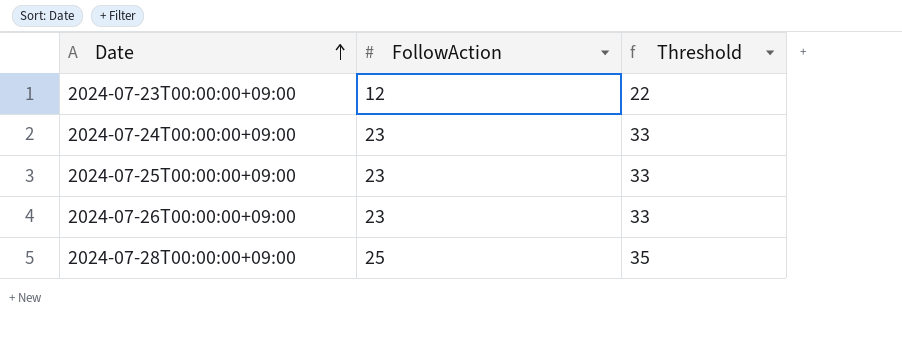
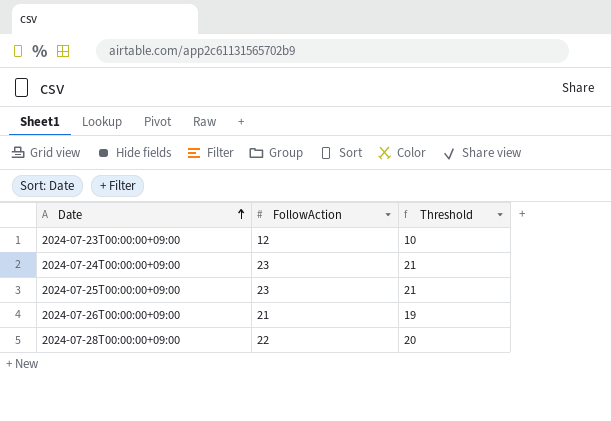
column Threshold | formula: [FollowAction] + 10 -> [FollowAction] - 2
2024-07-26T00:00:00+09:00 | FollowAction: 23 -> 21
2024-07-28T00:00:00+09:00 | FollowAction: 25 -> 22

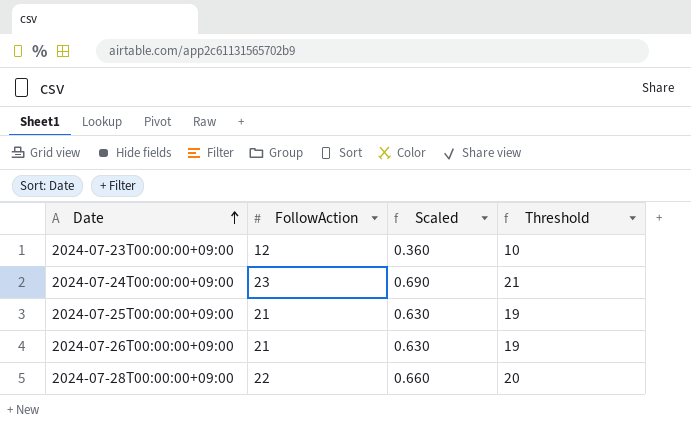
column Scaled | formula: none -> [FollowAction] * 0.03
2024-07-25T00:00:00+09:00 | FollowAction: 23 -> 21
2024-07-25T00:00:00+09:00 | Threshold: 21 -> 19

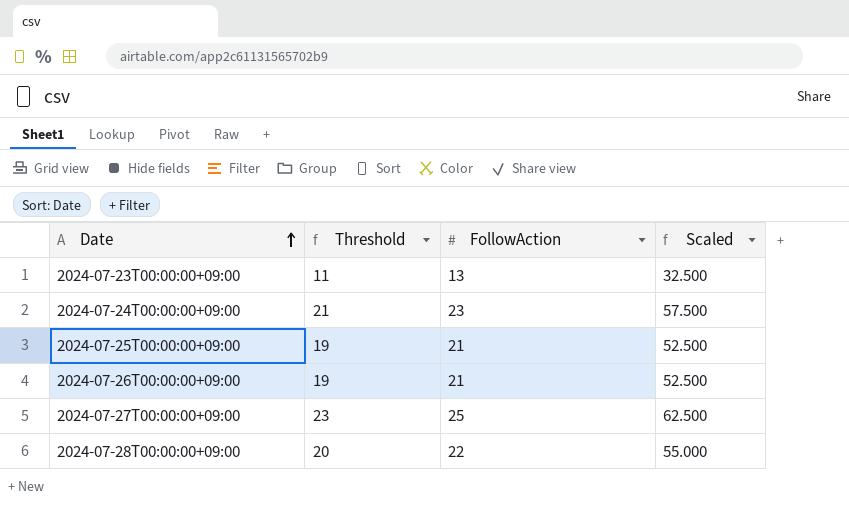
column Threshold | position: 4 -> 2
column Scaled | formula: [FollowAction] * 0.03 -> [FollowAction] * 2.5
2024-07-23T00:00:00+09:00 | Threshold: 10 -> 11
2024-07-23T00:00:00+09:00 | FollowAction: 12 -> 13
row 2024-07-27T00:00:00+09:00: none -> 23 | 25 | 62.500

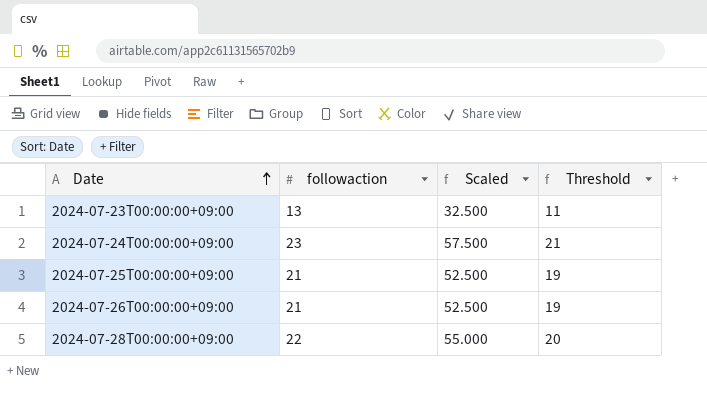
column name: FollowAction -> followaction
column Threshold | position: 2 -> 4
row 2024-07-27T00:00:00+09:00: 23 | 25 | 62.500 -> none

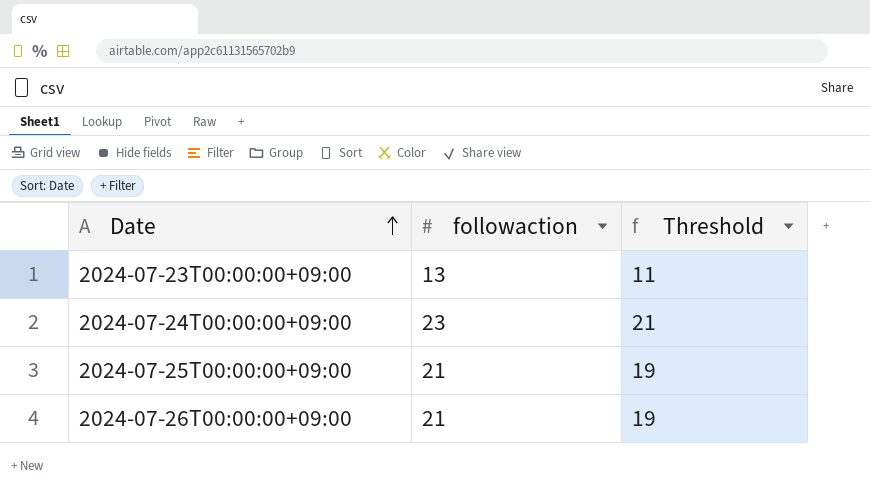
column Scaled | formula: [followaction] * 2.5 -> none
row 2024-07-28T00:00:00+09:00: 22 | 55.000 | 20 -> none

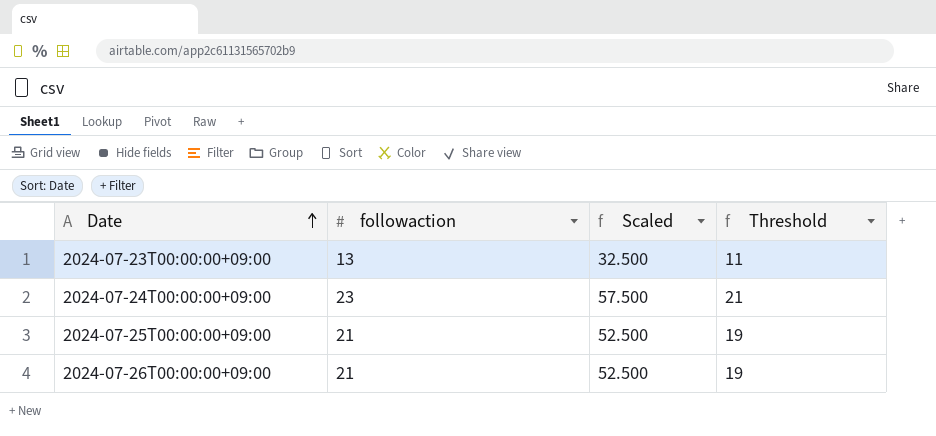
column Scaled | formula: none -> [followaction] * 2.5

